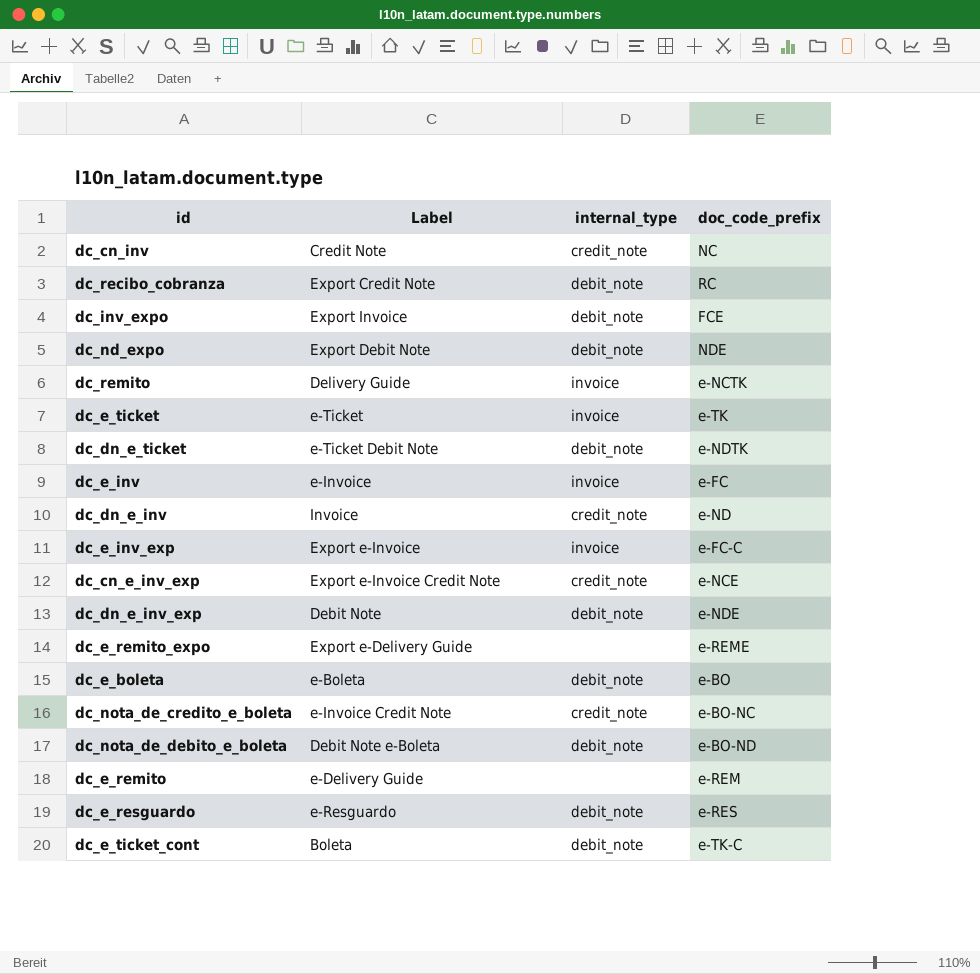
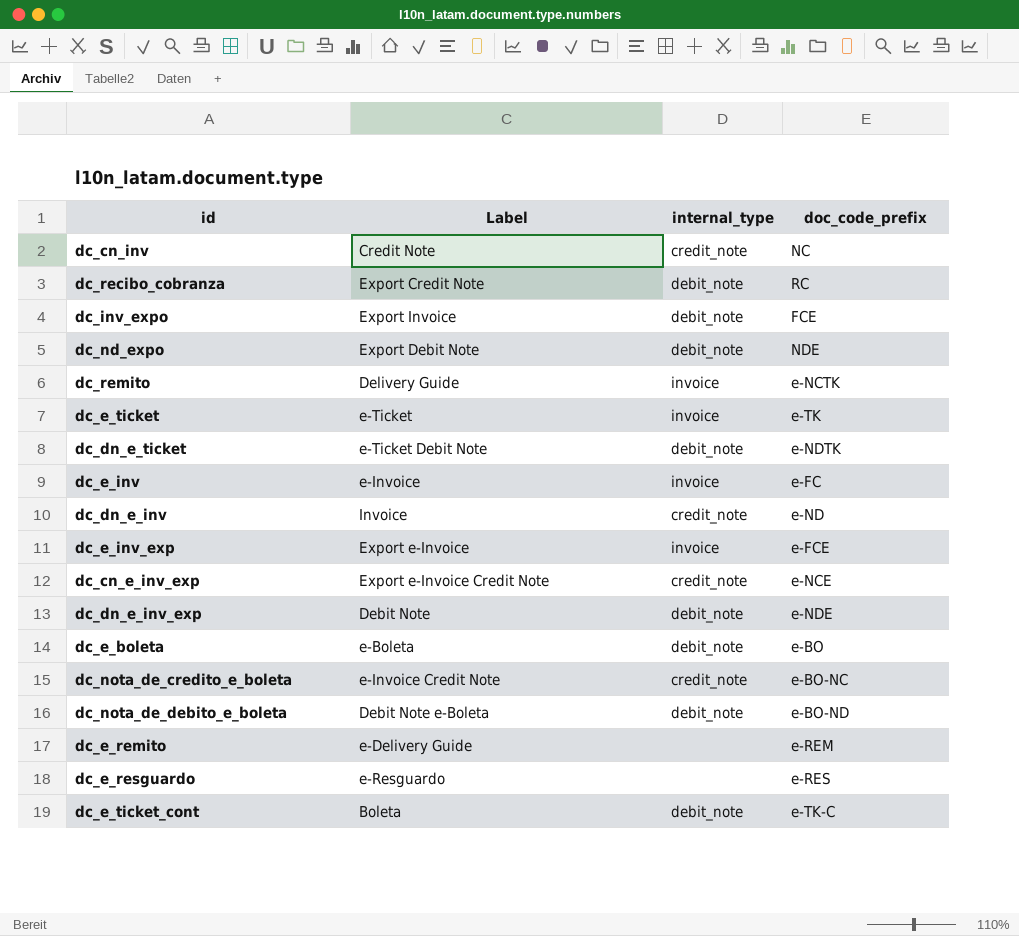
row dc_e_remito_expo: Export e-Delivery Guide | none | e-REME -> none
dc_e_inv_exp | doc_code_prefix: e-FC-C -> e-FCE
dc_e_resguardo | internal_type: debit_note -> none

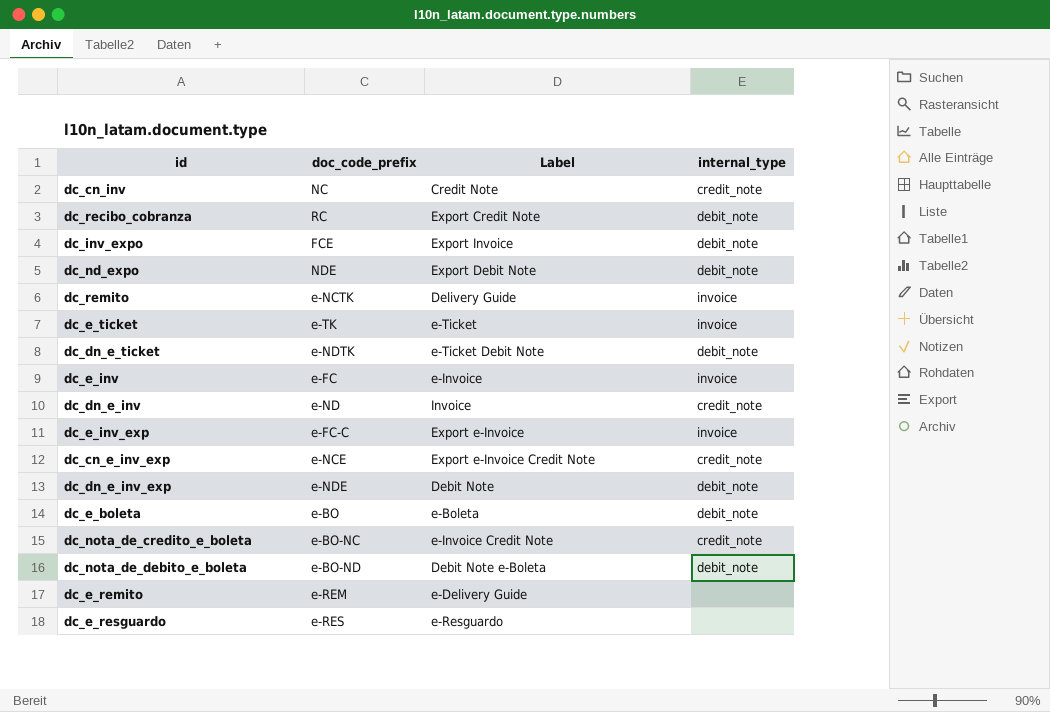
column doc_code_prefix | position: 4 -> 2
row dc_e_ticket_cont: Boleta | debit_note | e-TK-C -> none
dc_e_inv_exp | doc_code_prefix: e-FCE -> e-FC-C

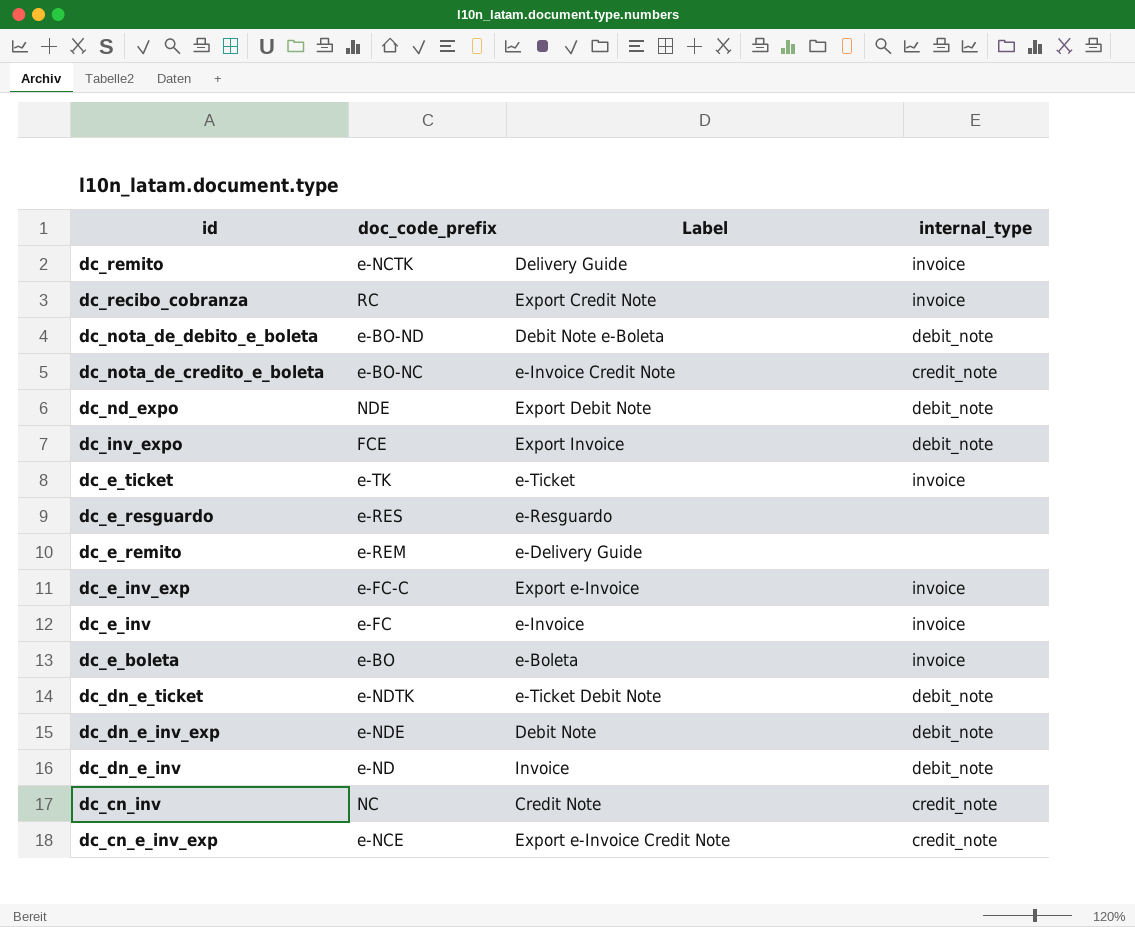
row order: none -> id descending
dc_recibo_cobranza | internal_type: debit_note -> invoice
dc_e_boleta | internal_type: debit_note -> invoice
dc_dn_e_inv | internal_type: credit_note -> debit_note

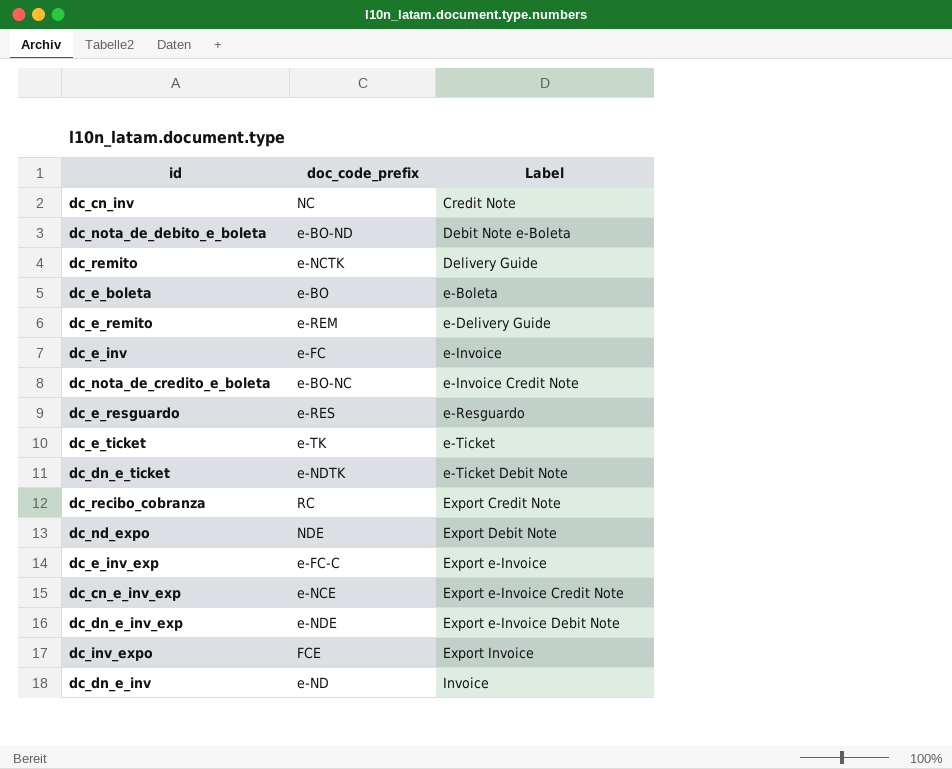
row order: id descending -> Label ascending
column internal_type | position: 4 -> none
dc_dn_e_inv_exp | Label: Debit Note -> Export e-Invoice Debit Note

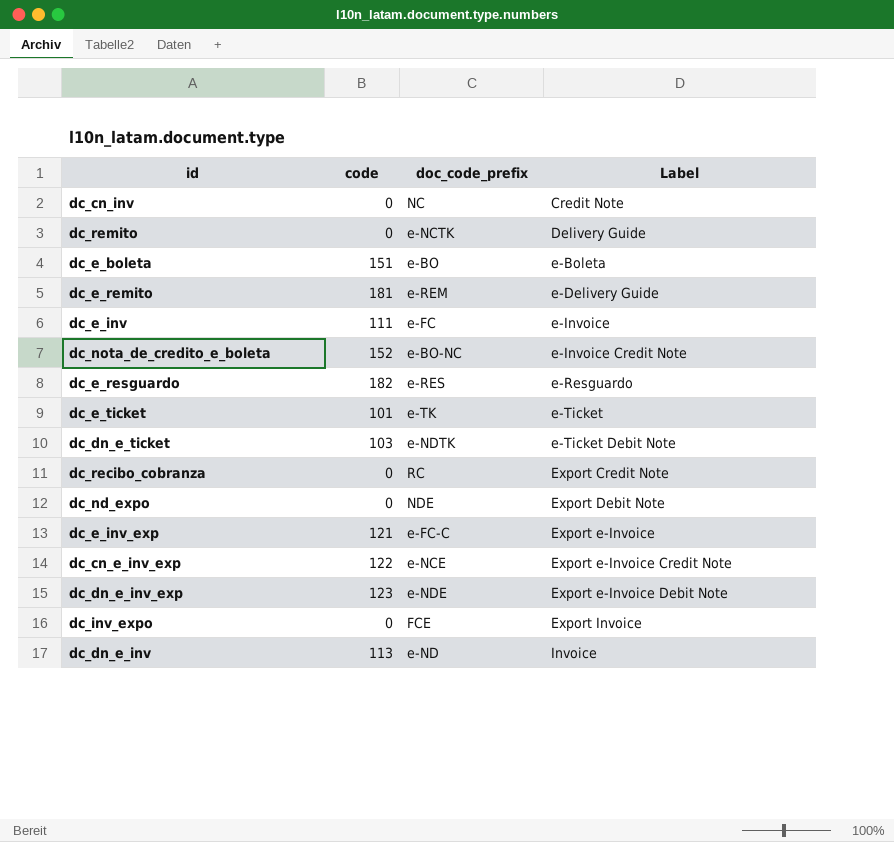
column code | position: none -> 2
row dc_nota_de_debito_e_boleta: e-BO-ND | Debit Note e-Boleta -> none

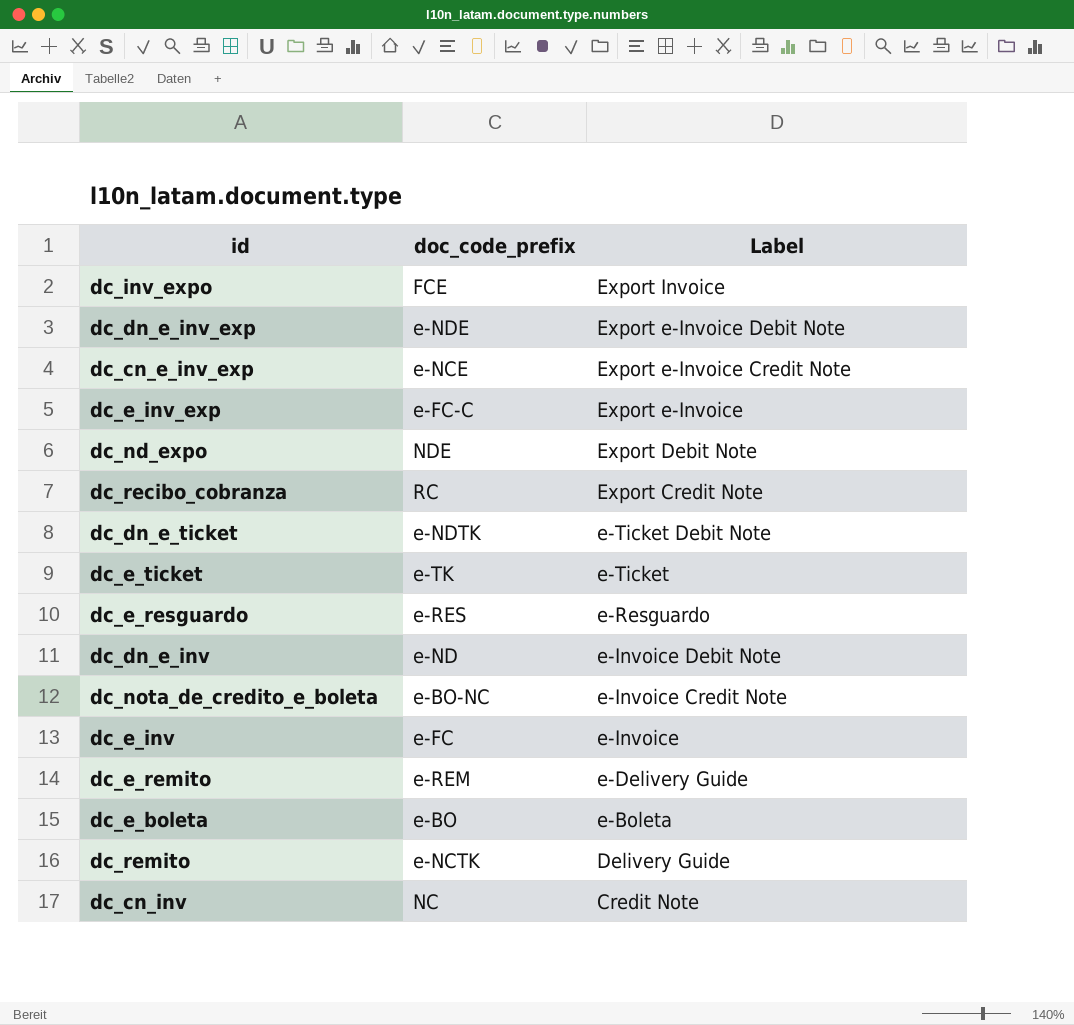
row order: Label ascending -> Label descending
column code | position: 2 -> none
dc_dn_e_inv | Label: Invoice -> e-Invoice Debit Note

